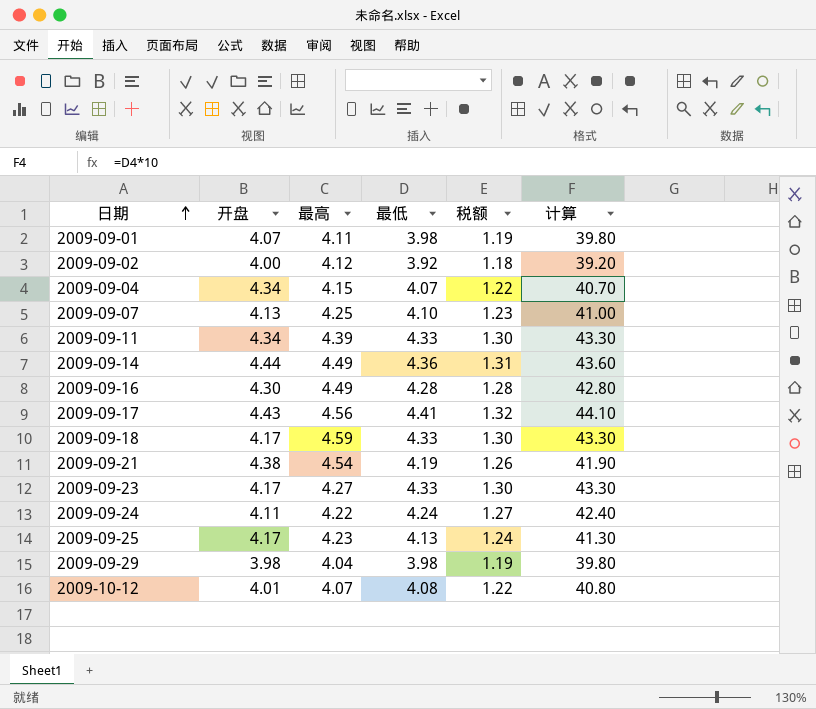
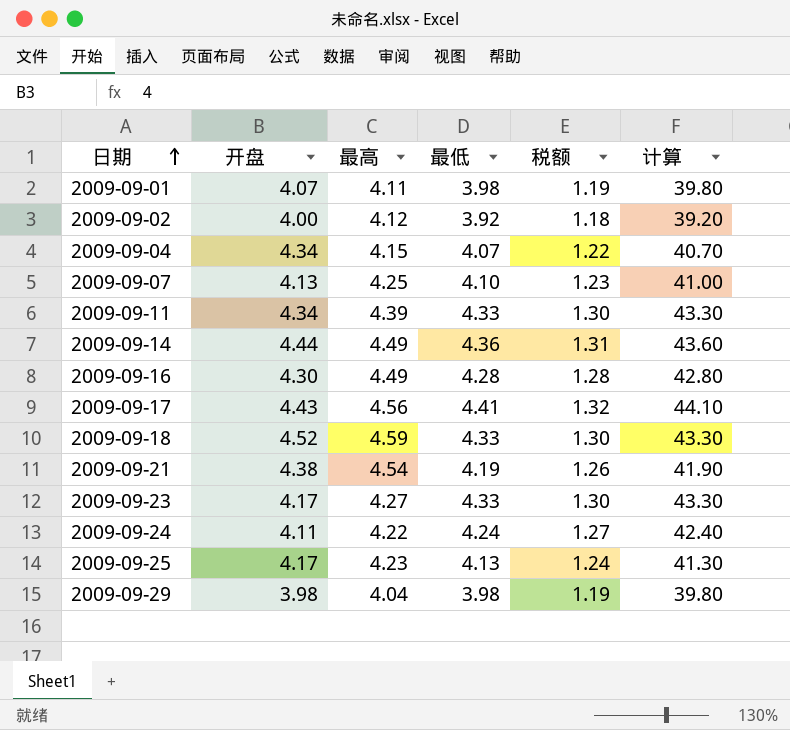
row 2009-10-12: 4.01 | 4.07 | 4.08 | 1.22 | 40.80 -> none
2009-09-18 | 开盘: 4.17 -> 4.52

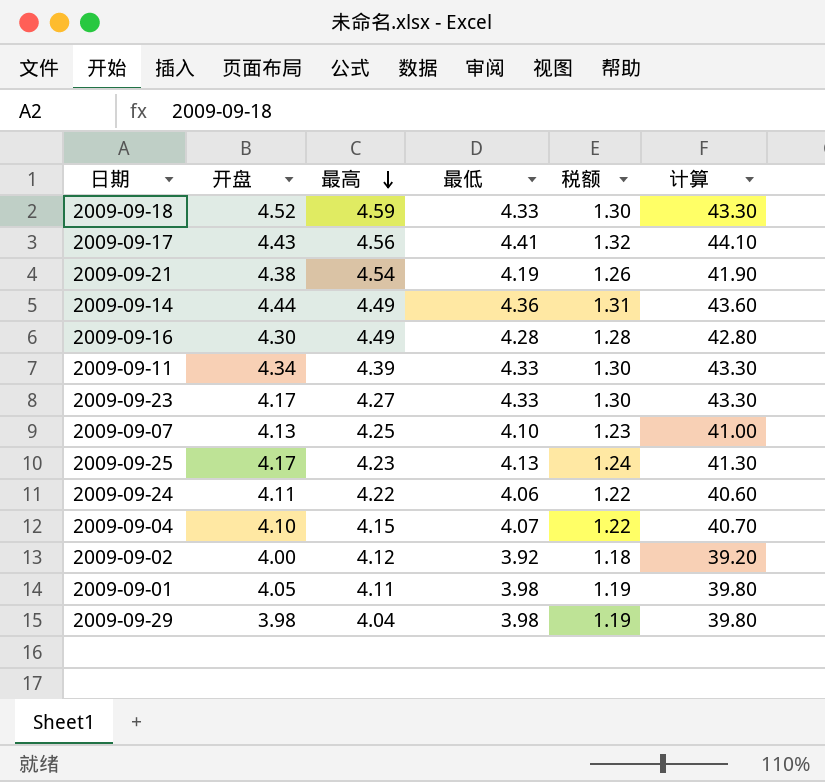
row order: 日期 ascending -> 最高 descending
2009-09-24 | 最低: 4.24 -> 4.06
2009-09-24 | 税额: 1.27 -> 1.22
2009-09-24 | 计算: 42.40 -> 40.60
2009-09-04 | 开盘: 4.34 -> 4.10
2009-09-01 | 开盘: 4.07 -> 4.05

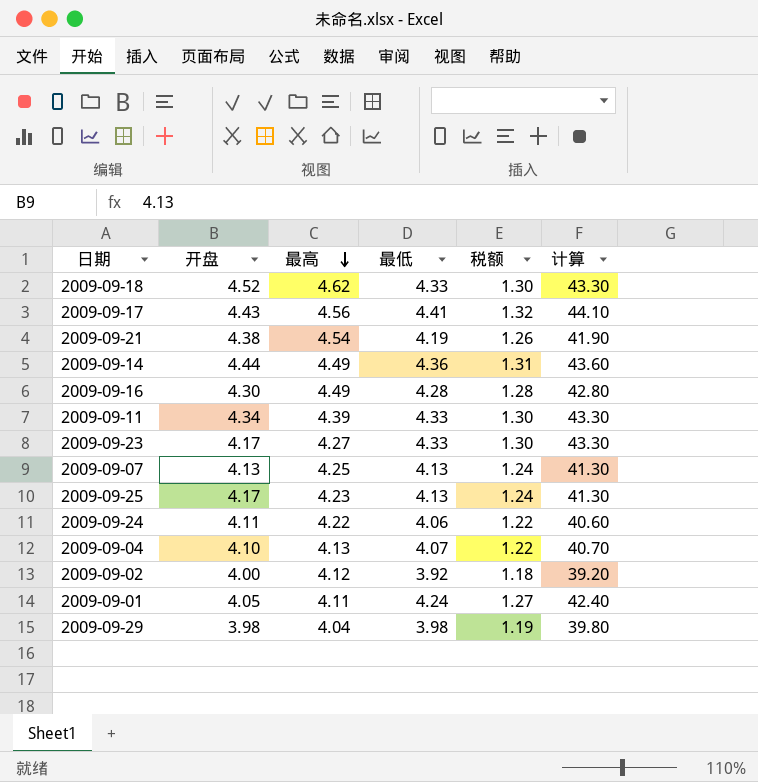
2009-09-18 | 最高: 4.59 -> 4.62
2009-09-07 | 最低: 4.10 -> 4.13
2009-09-07 | 税额: 1.23 -> 1.24
2009-09-07 | 计算: 41.00 -> 41.30
2009-09-04 | 最高: 4.15 -> 4.13
2009-09-01 | 最低: 3.98 -> 4.24
2009-09-01 | 税额: 1.19 -> 1.27
2009-09-01 | 计算: 39.80 -> 42.40

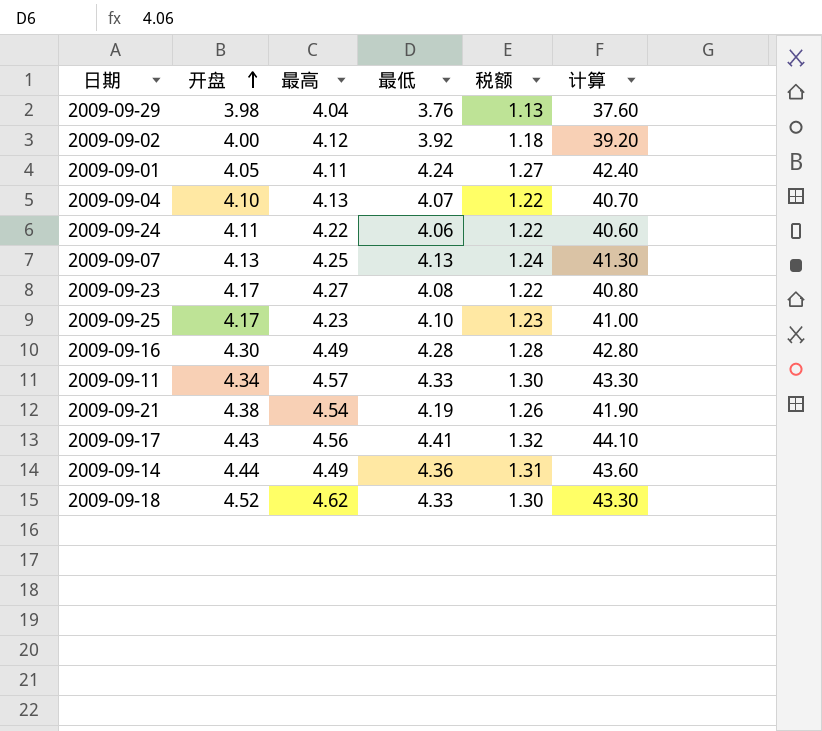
row order: 最高 descending -> 开盘 ascending
2009-09-29 | 最低: 3.98 -> 3.76
2009-09-29 | 税额: 1.19 -> 1.13
2009-09-29 | 计算: 39.80 -> 37.60
2009-09-23 | 最低: 4.33 -> 4.08
2009-09-23 | 税额: 1.30 -> 1.22
2009-09-23 | 计算: 43.30 -> 40.80
2009-09-25 | 最低: 4.13 -> 4.10
2009-09-25 | 税额: 1.24 -> 1.23
2009-09-25 | 计算: 41.30 -> 41.00
2009-09-11 | 最高: 4.39 -> 4.57

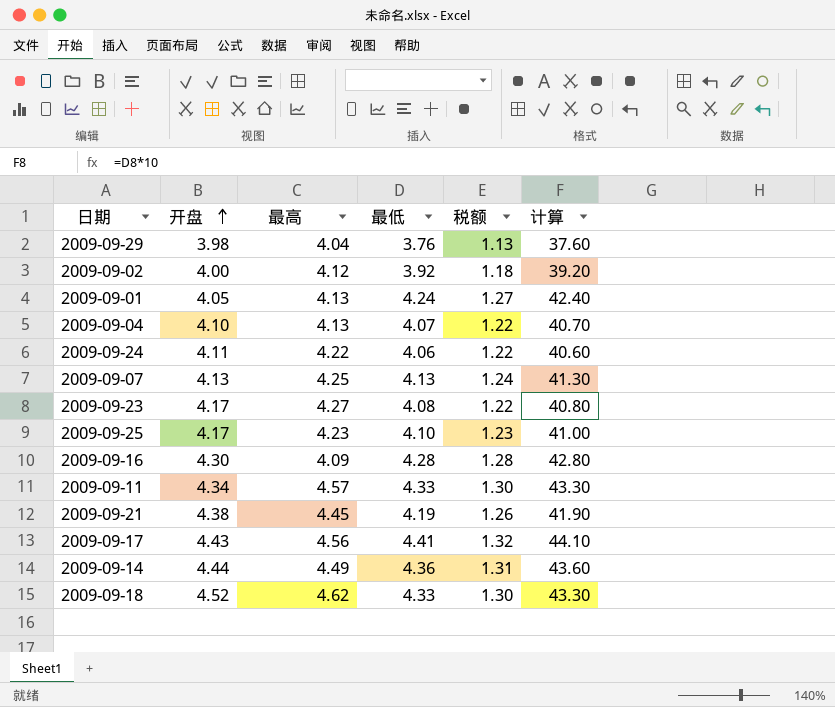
2009-09-01 | 最高: 4.11 -> 4.13
2009-09-16 | 最高: 4.49 -> 4.09
2009-09-21 | 最高: 4.54 -> 4.45

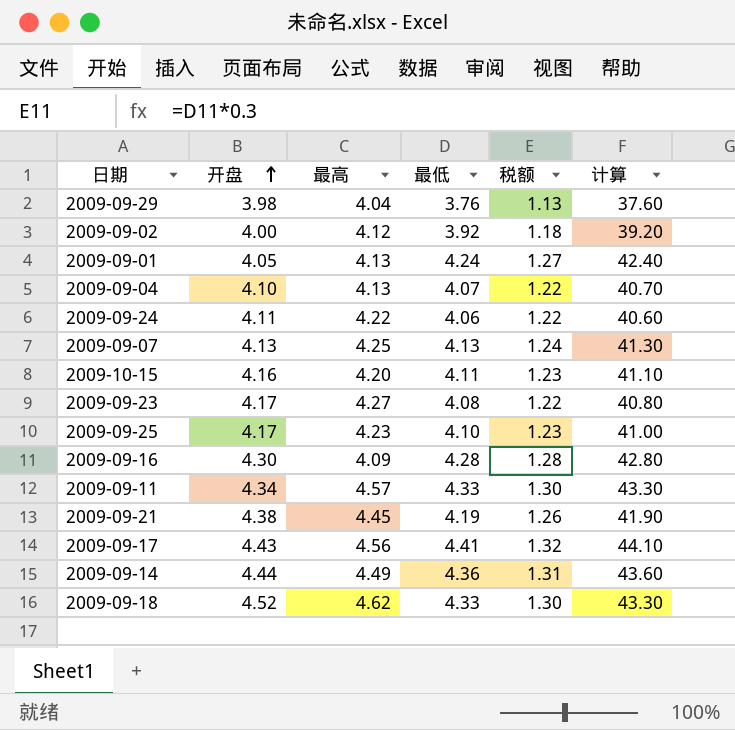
row 2009-10-15: none -> 4.16 | 4.20 | 4.11 | 1.23 | 41.10

